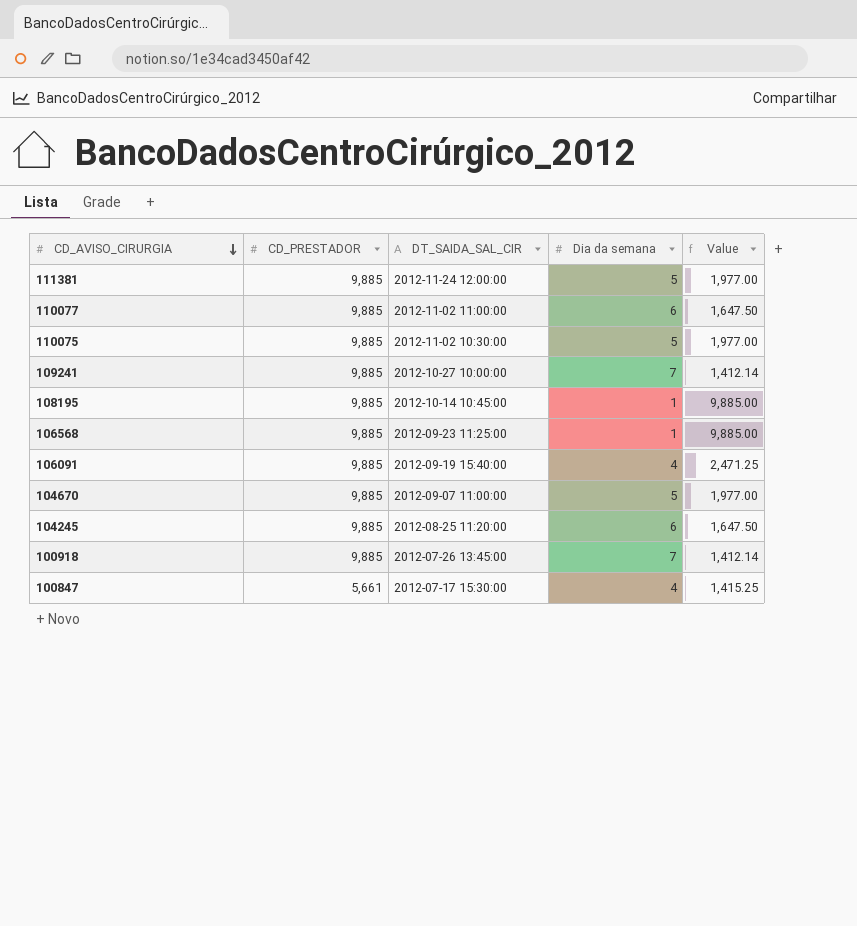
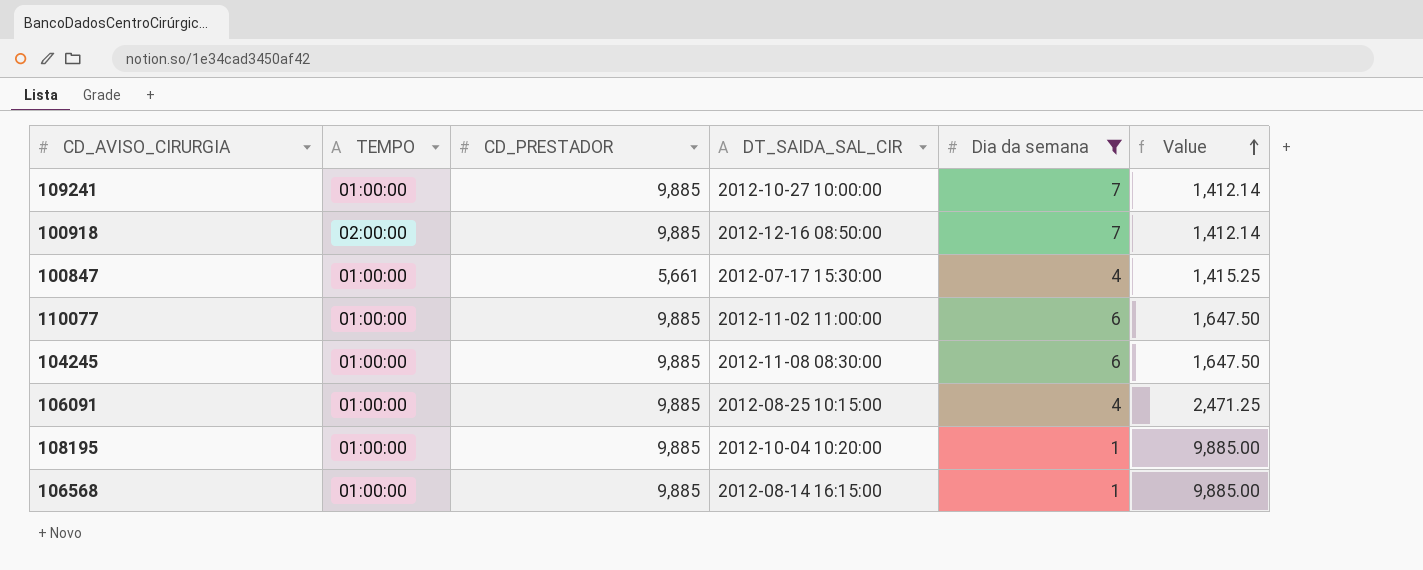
filter: none -> Dia da semana != 5
row order: CD_AVISO_CIRURGIA descending -> Value ascending
column TEMPO | position: none -> 2
100918 | DT_SAIDA_SAL_CIR: 2012-07-26 13:45:00 -> 2012-12-16 08:50:00
104245 | DT_SAIDA_SAL_CIR: 2012-08-25 11:20:00 -> 2012-11-08 08:30:00
106091 | DT_SAIDA_SAL_CIR: 2012-09-19 15:40:00 -> 2012-08-25 10:15:00
108195 | DT_SAIDA_SAL_CIR: 2012-10-14 10:45:00 -> 2012-10-04 10:20:00
106568 | DT_SAIDA_SAL_CIR: 2012-09-23 11:25:00 -> 2012-08-14 16:15:00

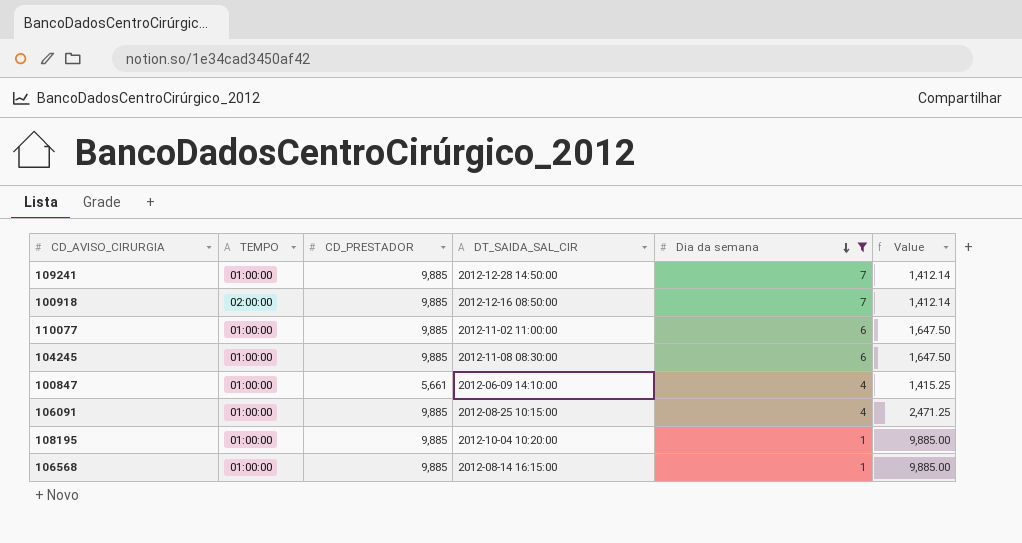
row order: Value ascending -> Dia da semana descending
109241 | DT_SAIDA_SAL_CIR: 2012-10-27 10:00:00 -> 2012-12-28 14:50:00
100847 | DT_SAIDA_SAL_CIR: 2012-07-17 15:30:00 -> 2012-06-09 14:10:00

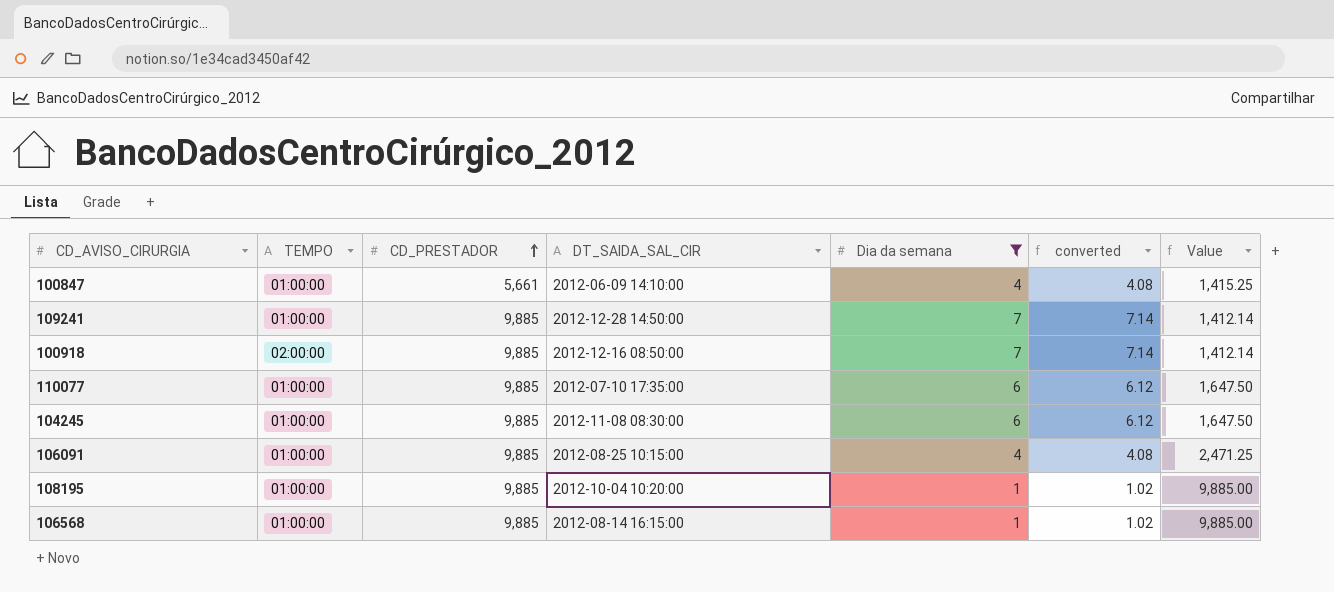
row order: Dia da semana descending -> CD_PRESTADOR ascending
column converted | formula: none -> [Dia da semana] * 1.02
110077 | DT_SAIDA_SAL_CIR: 2012-11-02 11:00:00 -> 2012-07-10 17:35:00

